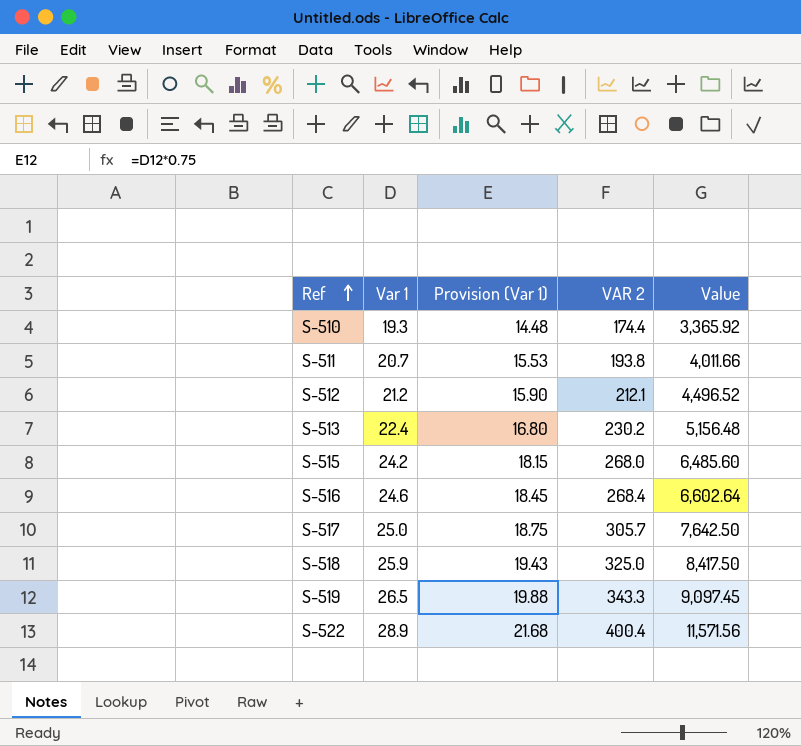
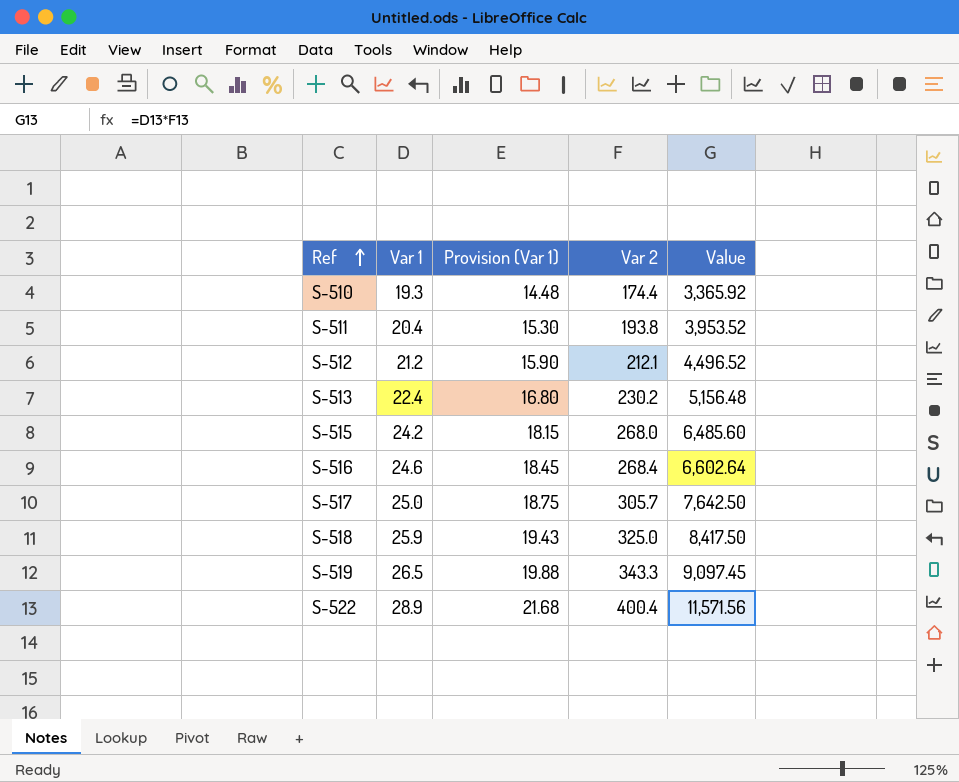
column name: VAR 2 -> Var 2
S-511 | Var 1: 20.7 -> 20.4
S-511 | Provision (Var 1): 15.53 -> 15.30
S-511 | Value: 4,011.66 -> 3,953.52

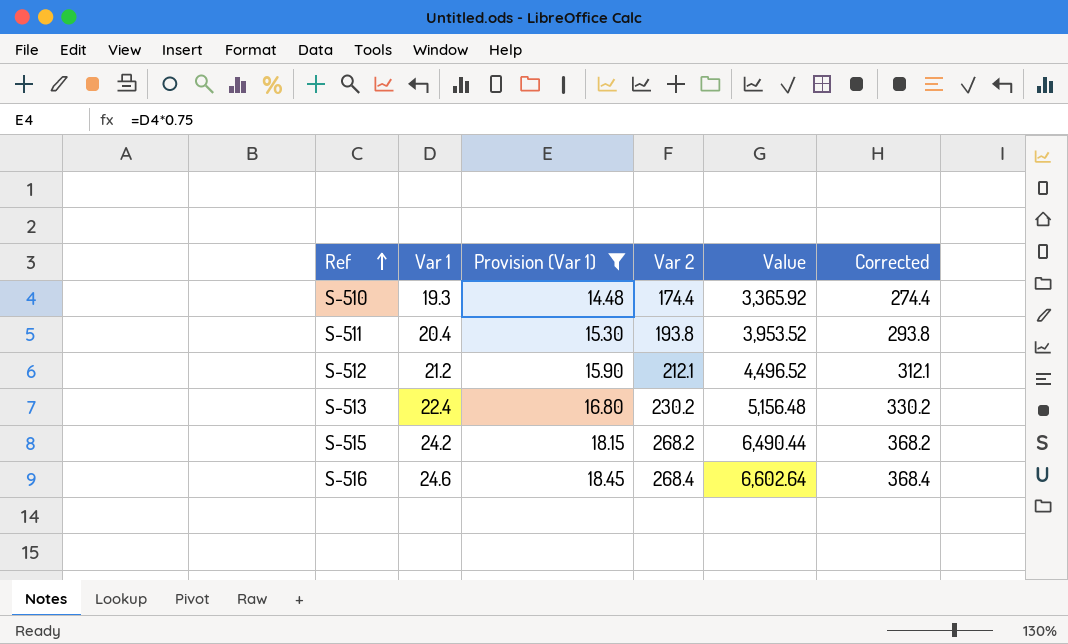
filter: none -> Provision (Var 1) <= 18.45
column Corrected | formula: none -> [Var 2] + 100
S-515 | Var 2: 268.0 -> 268.2
S-515 | Value: 6,485.60 -> 6,490.44

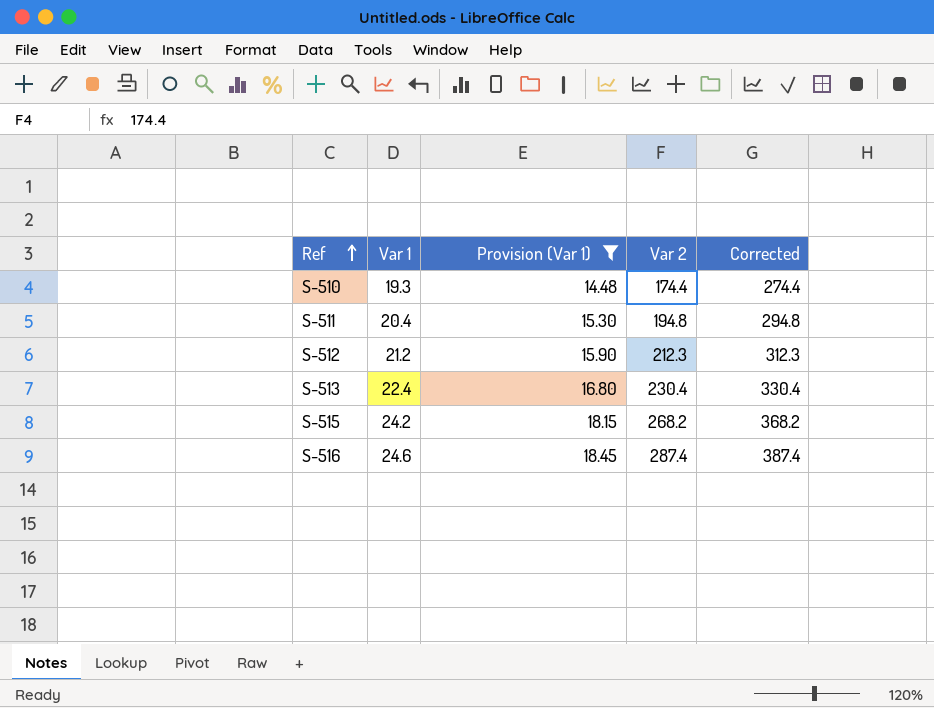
column Value | formula: [Var 1] * [Var 2] -> none
S-511 | Var 2: 193.8 -> 194.8
S-511 | Corrected: 293.8 -> 294.8
S-512 | Var 2: 212.1 -> 212.3
S-512 | Corrected: 312.1 -> 312.3
S-513 | Var 2: 230.2 -> 230.4
S-513 | Corrected: 330.2 -> 330.4
S-516 | Var 2: 268.4 -> 287.4
S-516 | Corrected: 368.4 -> 387.4

